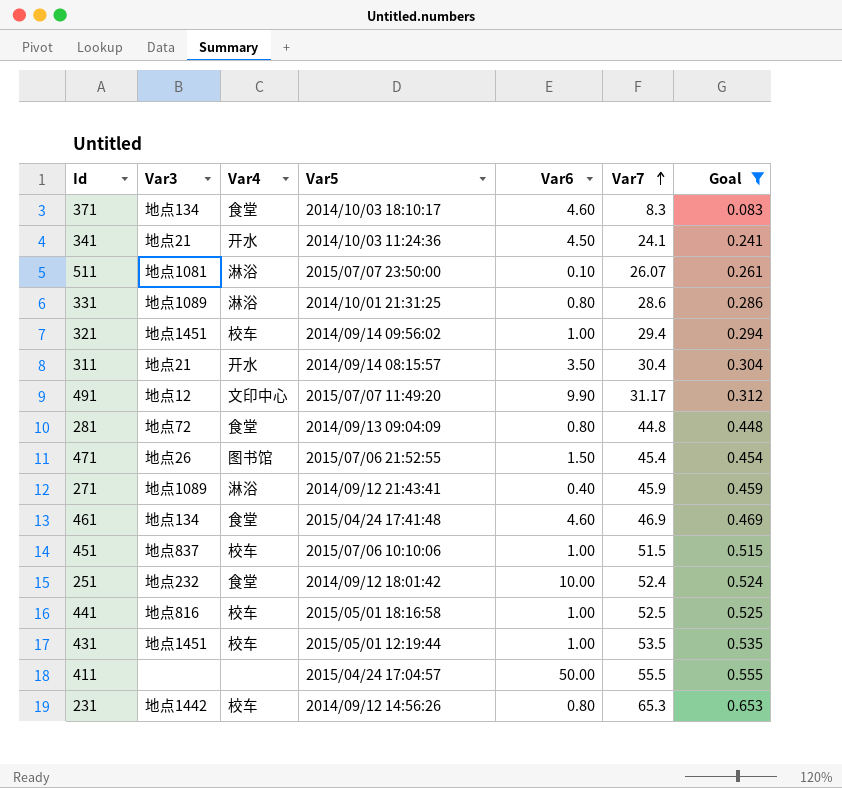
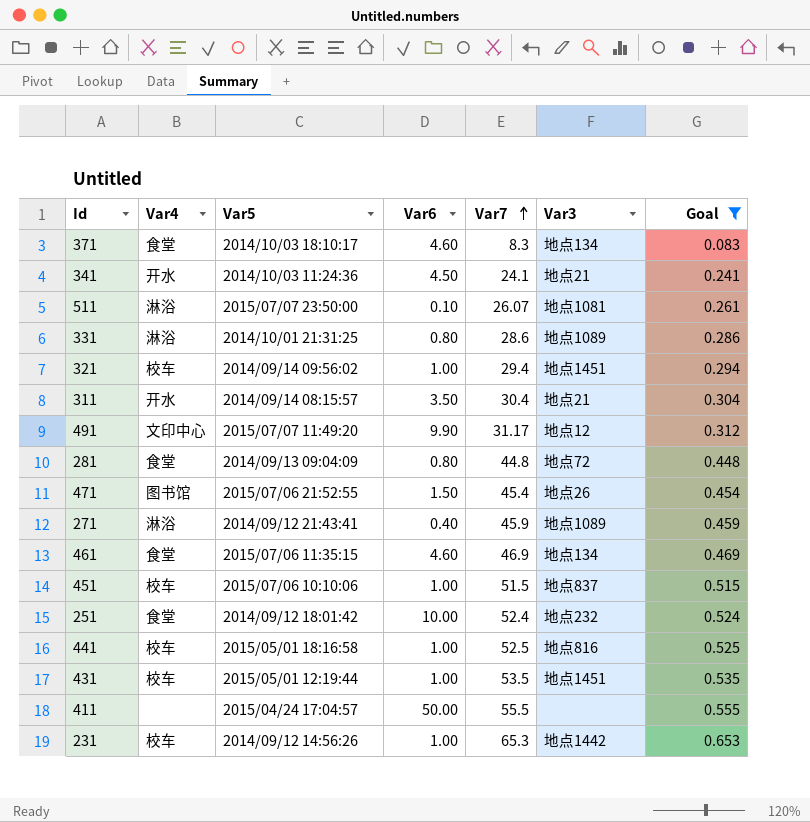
column Var3 | position: 2 -> 6
461 | Var5: 2015/04/24 17:41:48 -> 2015/07/06 11:35:15
231 | Var6: 0.80 -> 1.00

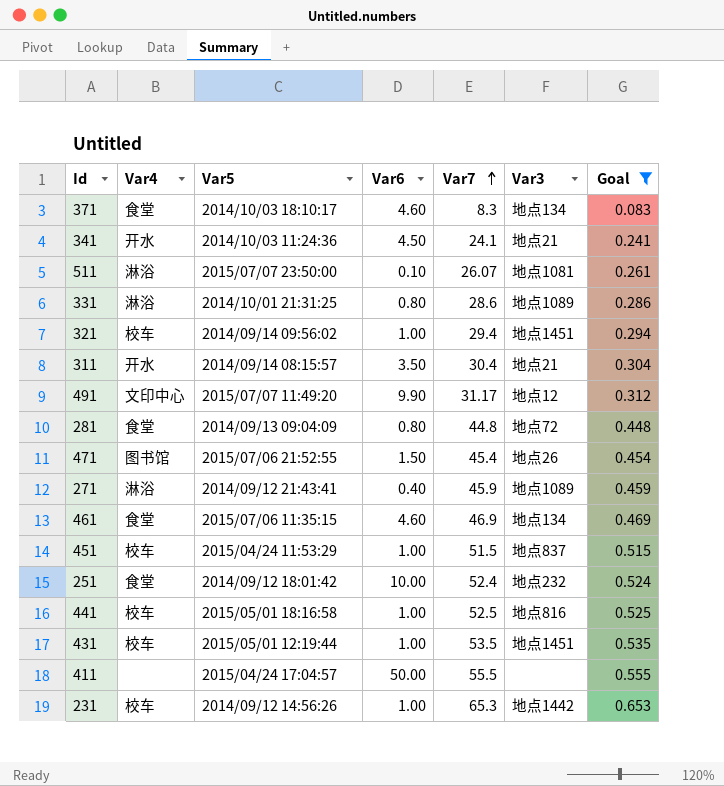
451 | Var5: 2015/07/06 10:10:06 -> 2015/04/24 11:53:29

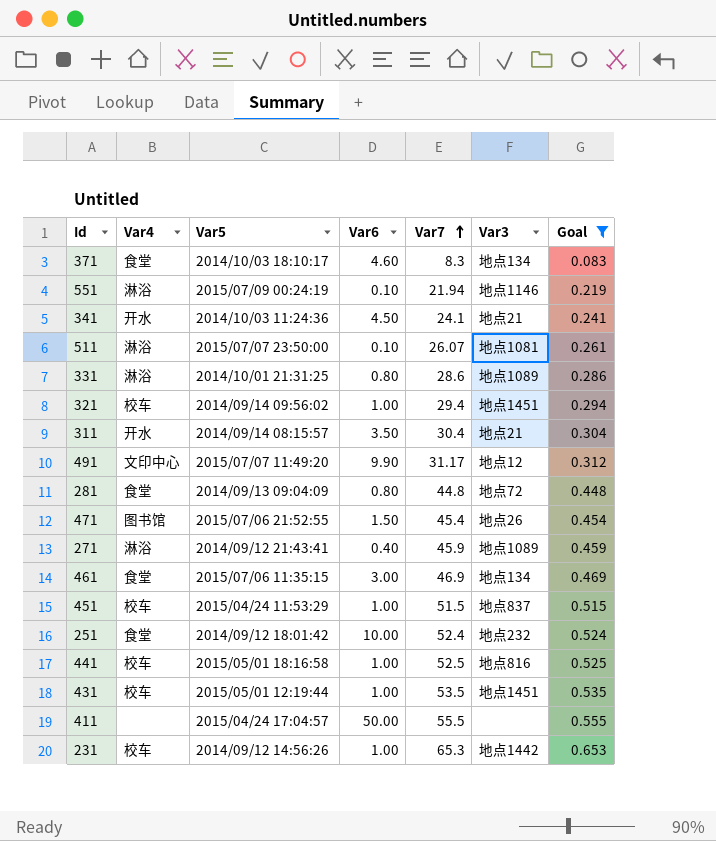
row 551: none -> 淋浴 | 2015/07/09 00:24:19 | 0.10 | 21.94 | 地点1146 | 0.219
461 | Var6: 4.60 -> 3.00

